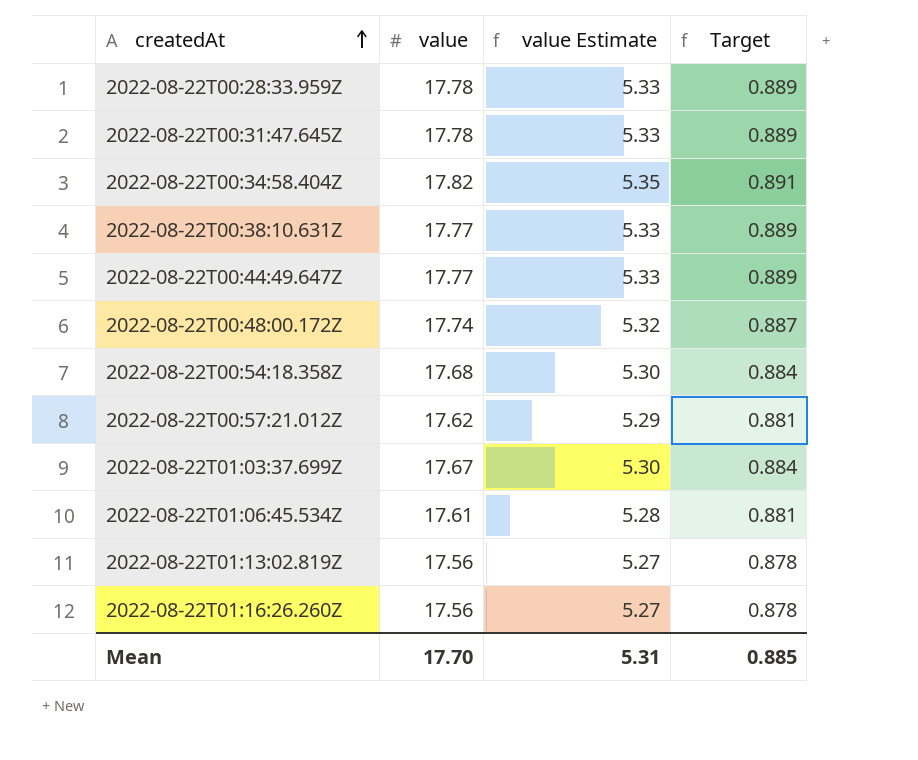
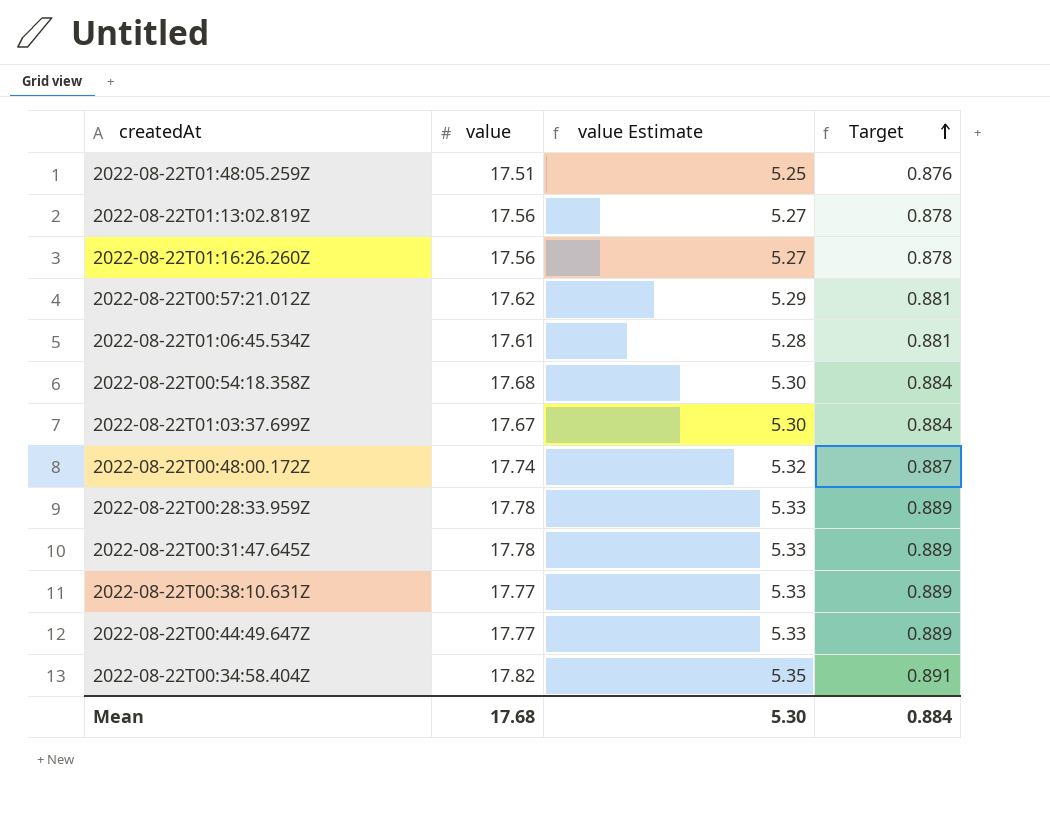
row order: createdAt ascending -> Target ascending
row 2022-08-22T01:48:05.259Z: none -> 17.51 | 5.25 | 0.876
Mean | value: 17.70 -> 17.68
Mean | value Estimate: 5.31 -> 5.30
Mean | Target: 0.885 -> 0.884

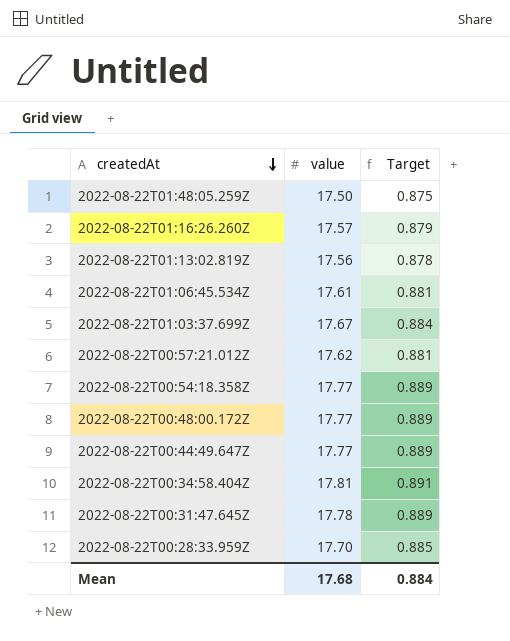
row order: Target ascending -> createdAt descending
column value Estimate | formula: [value] * 0.3 -> none
row 2022-08-22T00:38:10.631Z: 17.77 | 5.33 | 0.889 -> none
2022-08-22T01:48:05.259Z | value: 17.51 -> 17.50
2022-08-22T01:48:05.259Z | Target: 0.876 -> 0.875
2022-08-22T01:16:26.260Z | value: 17.56 -> 17.57
2022-08-22T01:16:26.260Z | Target: 0.878 -> 0.879
2022-08-22T00:54:18.358Z | value: 17.68 -> 17.77
2022-08-22T00:54:18.358Z | Target: 0.884 -> 0.889
2022-08-22T00:48:00.172Z | value: 17.74 -> 17.77
2022-08-22T00:48:00.172Z | Target: 0.887 -> 0.889
2022-08-22T00:34:58.404Z | value: 17.82 -> 17.81
2022-08-22T00:28:33.959Z | value: 17.78 -> 17.70
2022-08-22T00:28:33.959Z | Target: 0.889 -> 0.885

